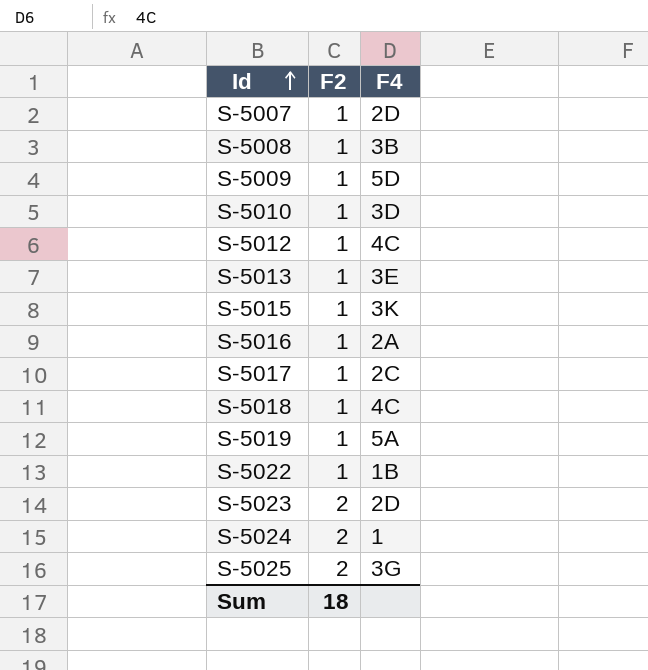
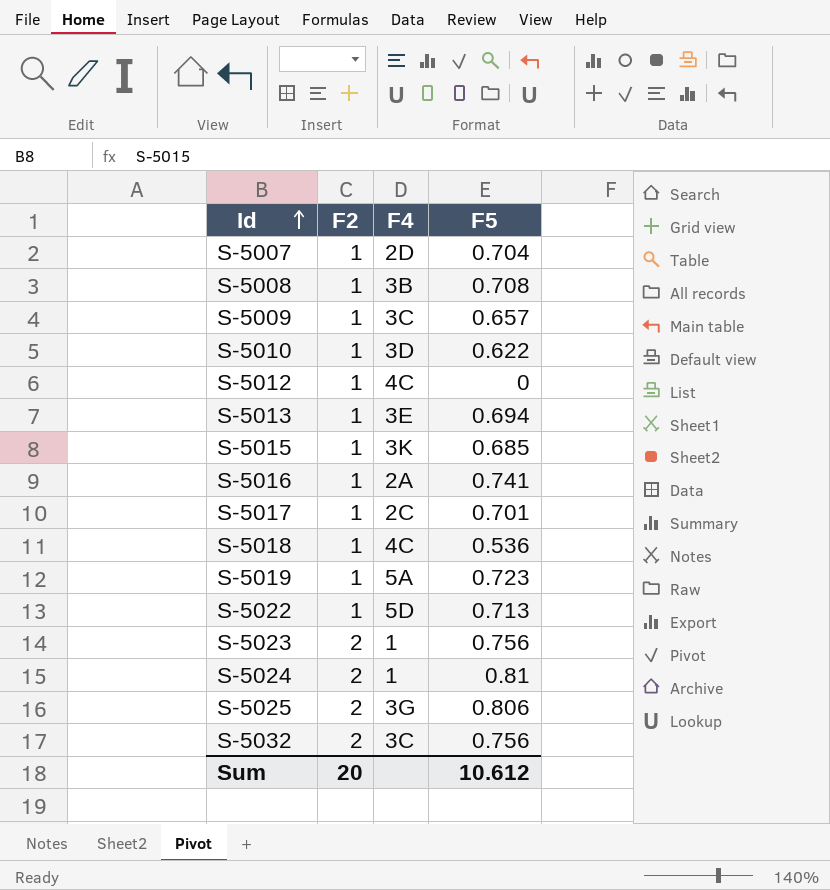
column F5 | position: none -> 4
S-5009 | F4: 5D -> 3C
S-5022 | F4: 1B -> 5D
S-5023 | F4: 2D -> 1
row S-5032: none -> 2 | 3C | 0.756
Sum | F2: 18 -> 20

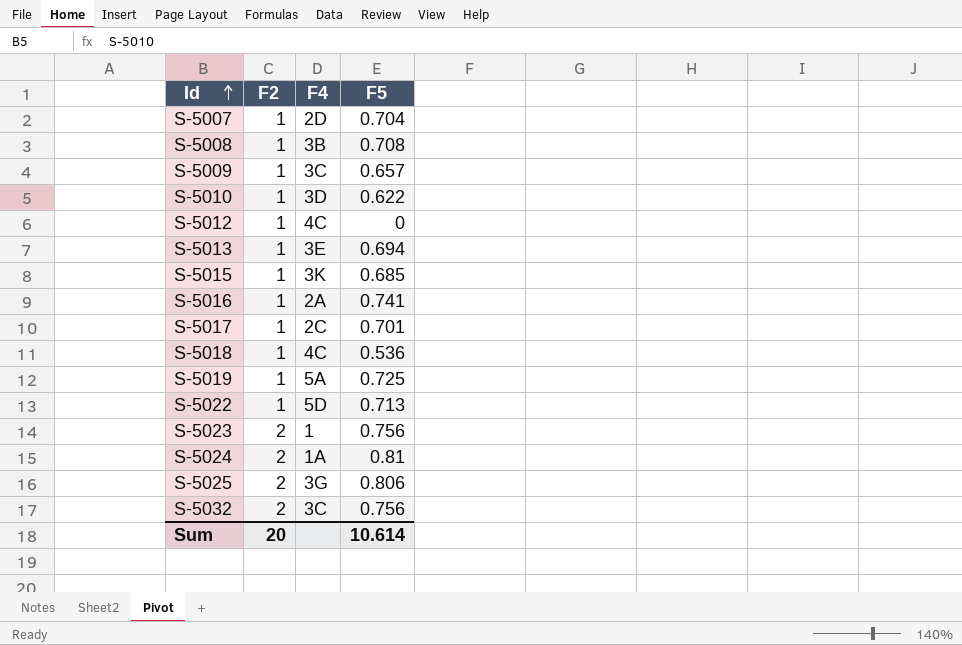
S-5019 | F5: 0.723 -> 0.725
S-5024 | F4: 1 -> 1A
Sum | F5: 10.612 -> 10.614

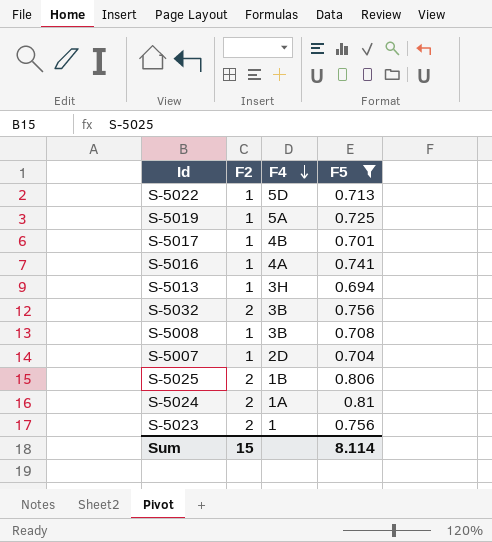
filter: none -> F5 >= 0.694
row order: Id ascending -> F4 descending
S-5017 | F4: 2C -> 4B
S-5016 | F4: 2A -> 4A
S-5013 | F4: 3E -> 3H
S-5032 | F4: 3C -> 3B
S-5025 | F4: 3G -> 1B
Sum | F2: 20 -> 15
Sum | F5: 10.614 -> 8.114

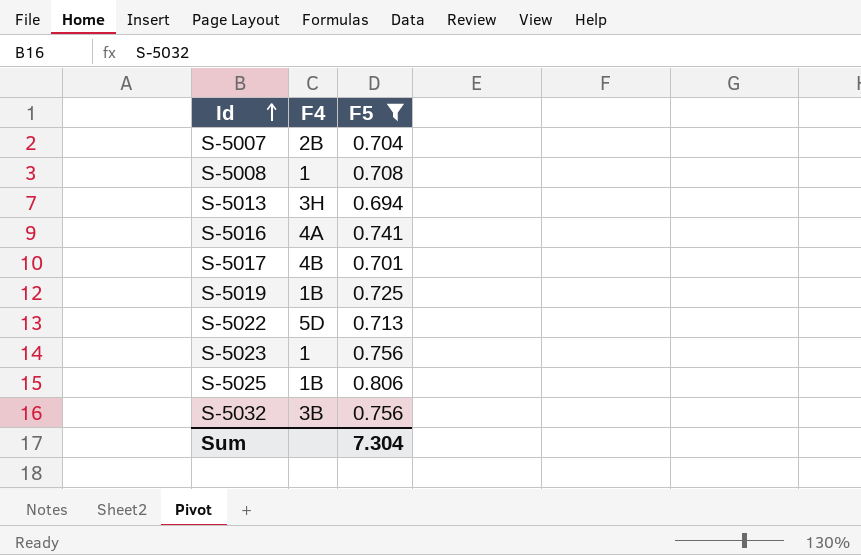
row order: F4 descending -> Id ascending
column F2 | position: 2 -> none
row S-5024: 2 | 1A | 0.81 -> none
S-5007 | F4: 2D -> 2B
S-5008 | F4: 3B -> 1
S-5019 | F4: 5A -> 1B
Sum | F5: 8.114 -> 7.304

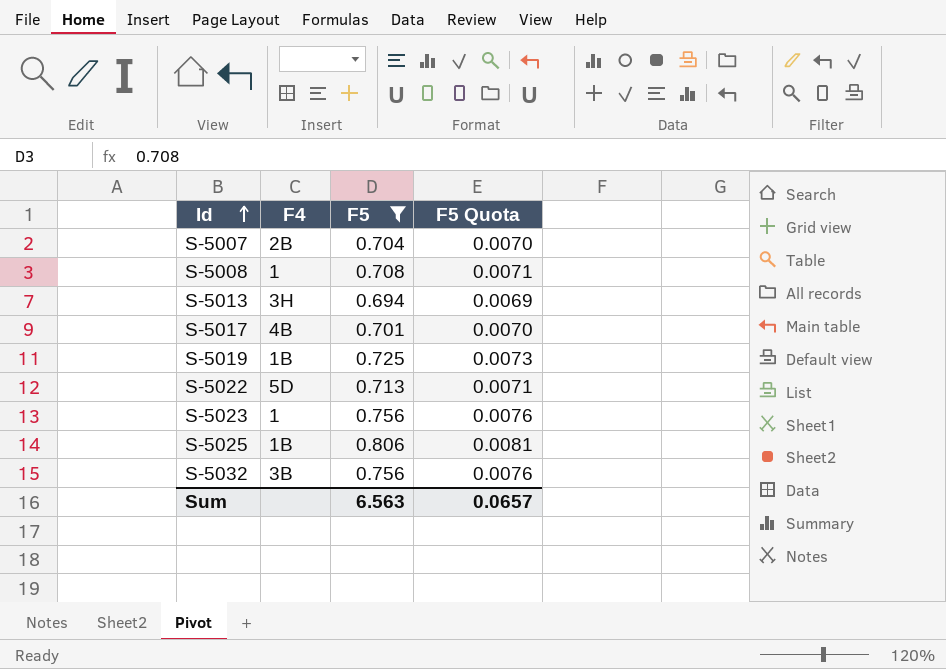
column F5 Quota | formula: none -> [F5] * 0.01
row S-5016: 4A | 0.741 -> none
Sum | F5: 7.304 -> 6.563

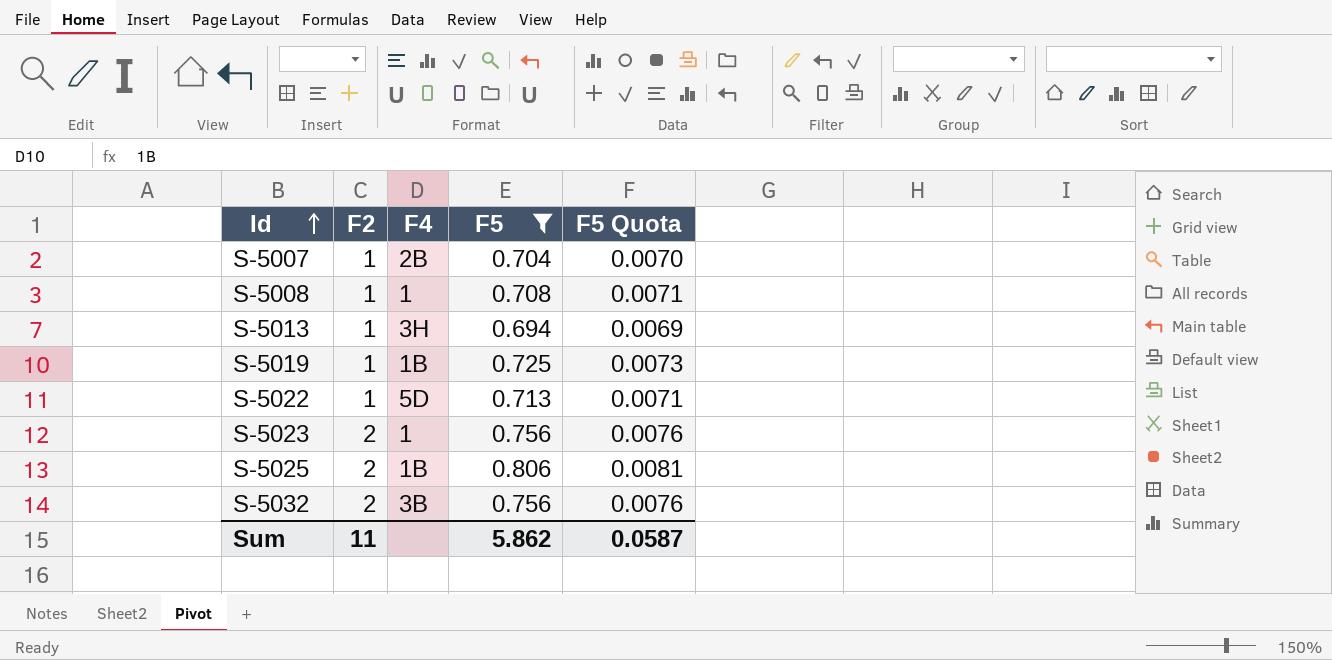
column F2 | position: none -> 2
row S-5017: 4B | 0.701 | 0.0070 -> none
Sum | F5: 6.563 -> 5.862
Sum | F5 Quota: 0.0657 -> 0.0587

